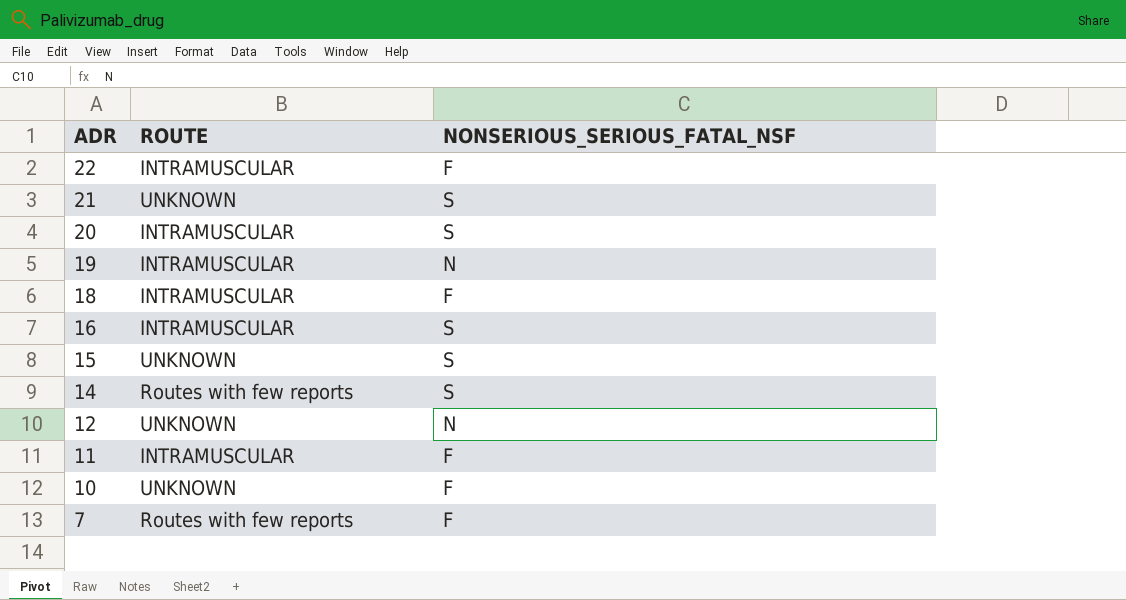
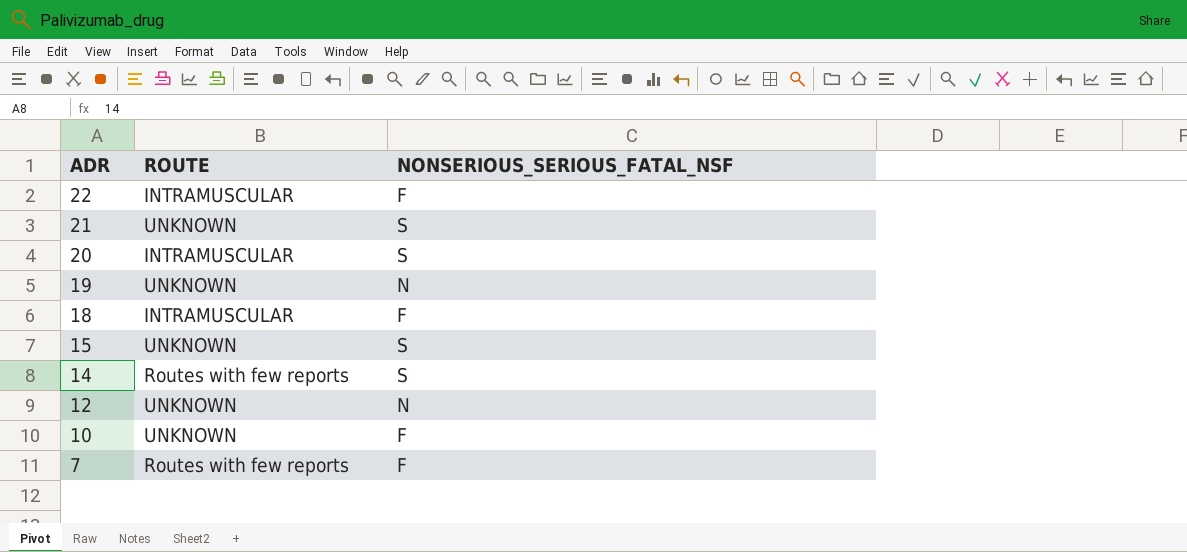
row 16: INTRAMUSCULAR | S -> none
row 11: INTRAMUSCULAR | F -> none
19 | ROUTE: INTRAMUSCULAR -> UNKNOWN

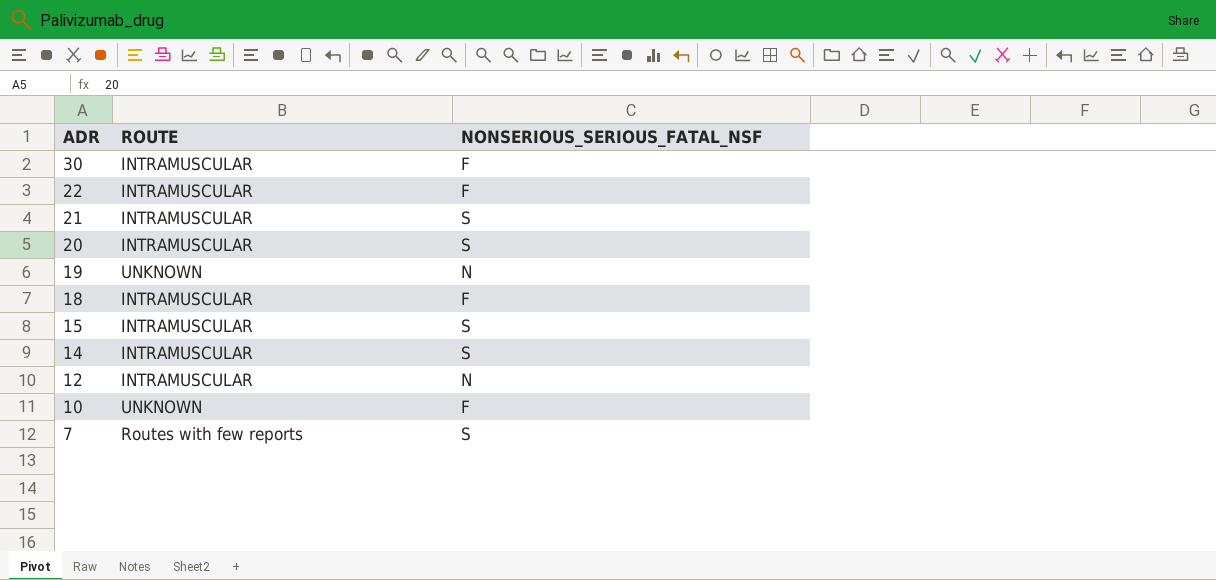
row 30: none -> INTRAMUSCULAR | F
21 | ROUTE: UNKNOWN -> INTRAMUSCULAR
15 | ROUTE: UNKNOWN -> INTRAMUSCULAR
14 | ROUTE: Routes with few reports -> INTRAMUSCULAR
12 | ROUTE: UNKNOWN -> INTRAMUSCULAR
7 | NONSERIOUS_SERIOUS_FATAL_NSF: F -> S

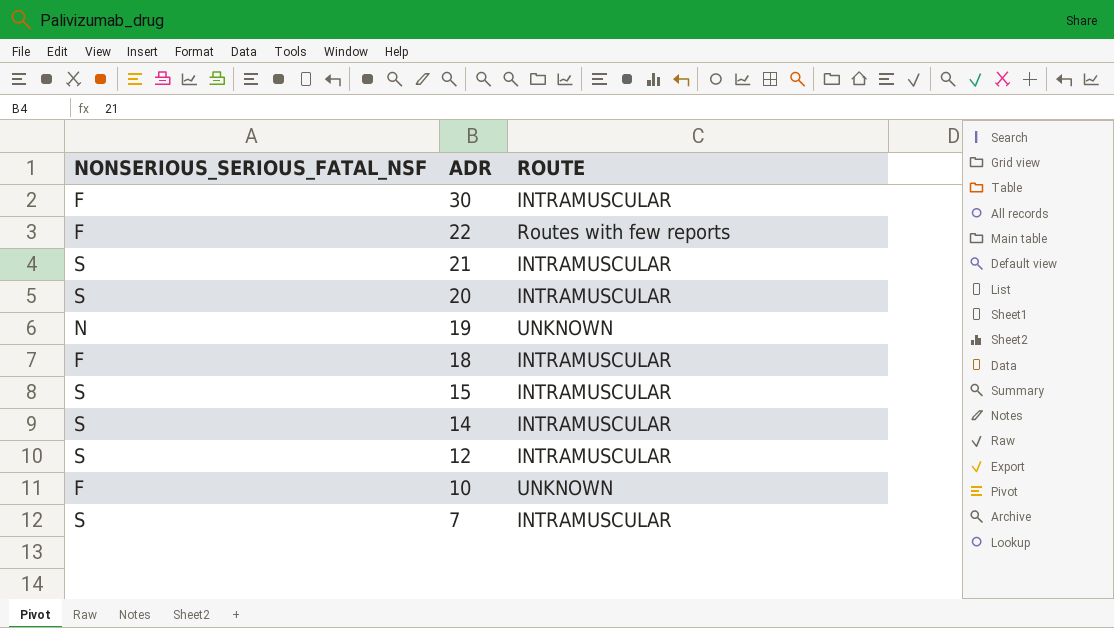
column NONSERIOUS_SERIOUS_FATAL_NSF | position: 3 -> 1
22 | ROUTE: INTRAMUSCULAR -> Routes with few reports
12 | NONSERIOUS_SERIOUS_FATAL_NSF: N -> S
7 | ROUTE: Routes with few reports -> INTRAMUSCULAR

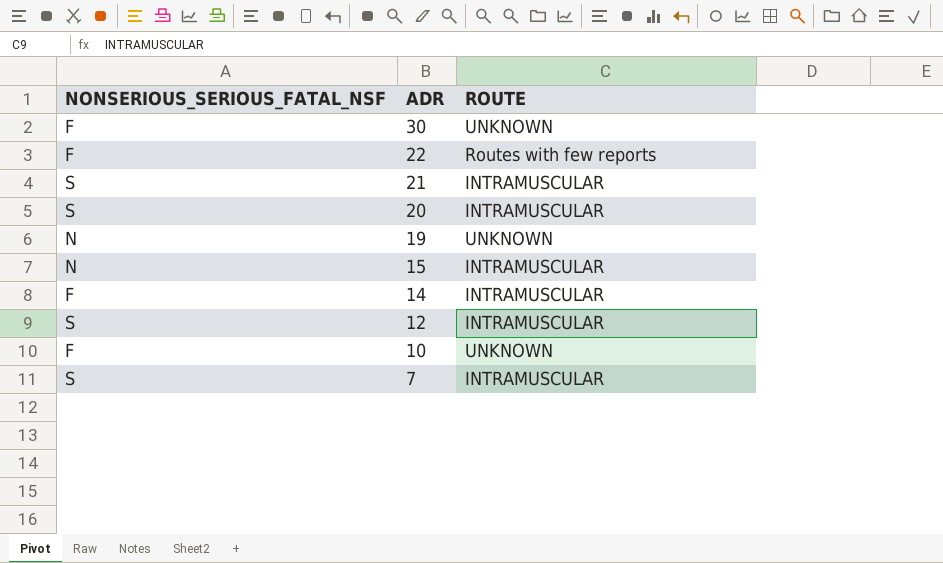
row 18: F | INTRAMUSCULAR -> none
30 | ROUTE: INTRAMUSCULAR -> UNKNOWN
15 | NONSERIOUS_SERIOUS_FATAL_NSF: S -> N
14 | NONSERIOUS_SERIOUS_FATAL_NSF: S -> F

